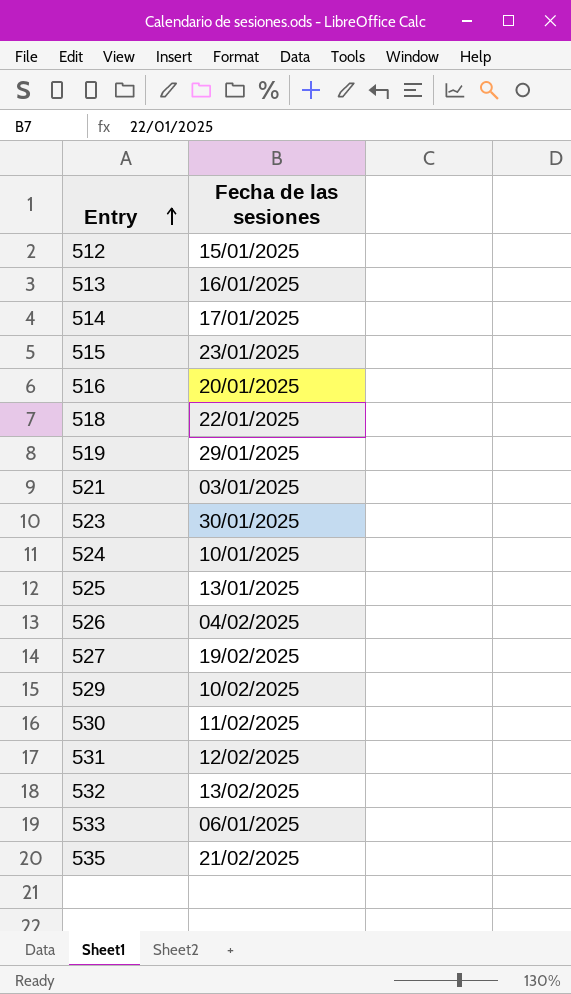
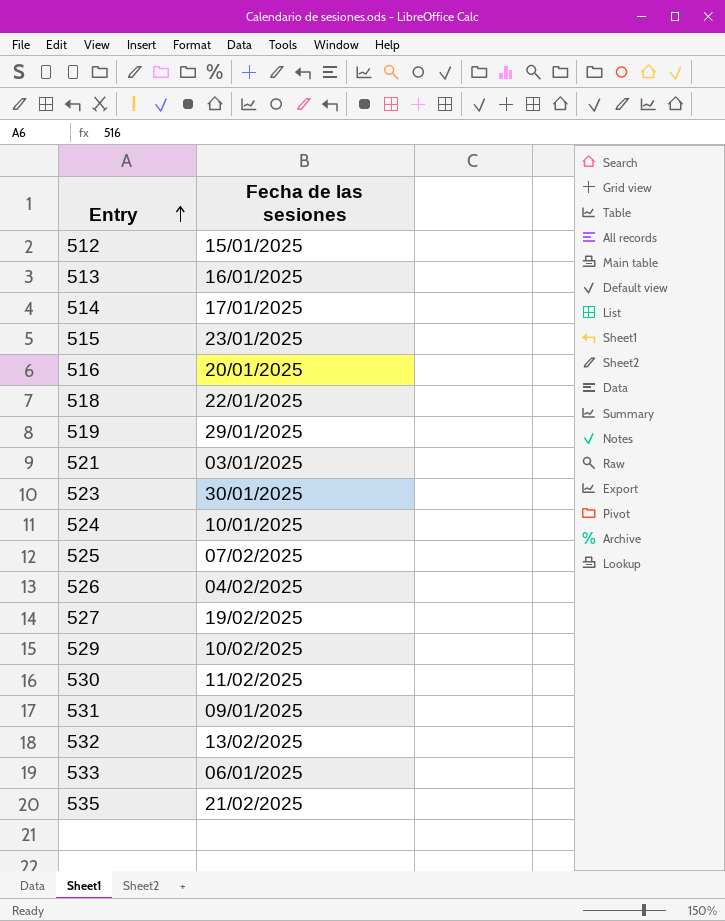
525 | Fecha de las sesiones: 13/01/2025 -> 07/02/2025
531 | Fecha de las sesiones: 12/02/2025 -> 09/01/2025

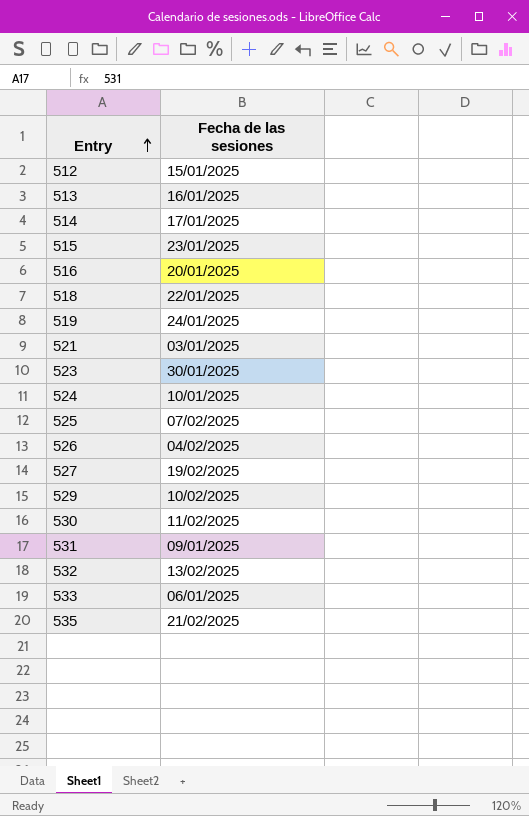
519 | Fecha de las sesiones: 29/01/2025 -> 24/01/2025

